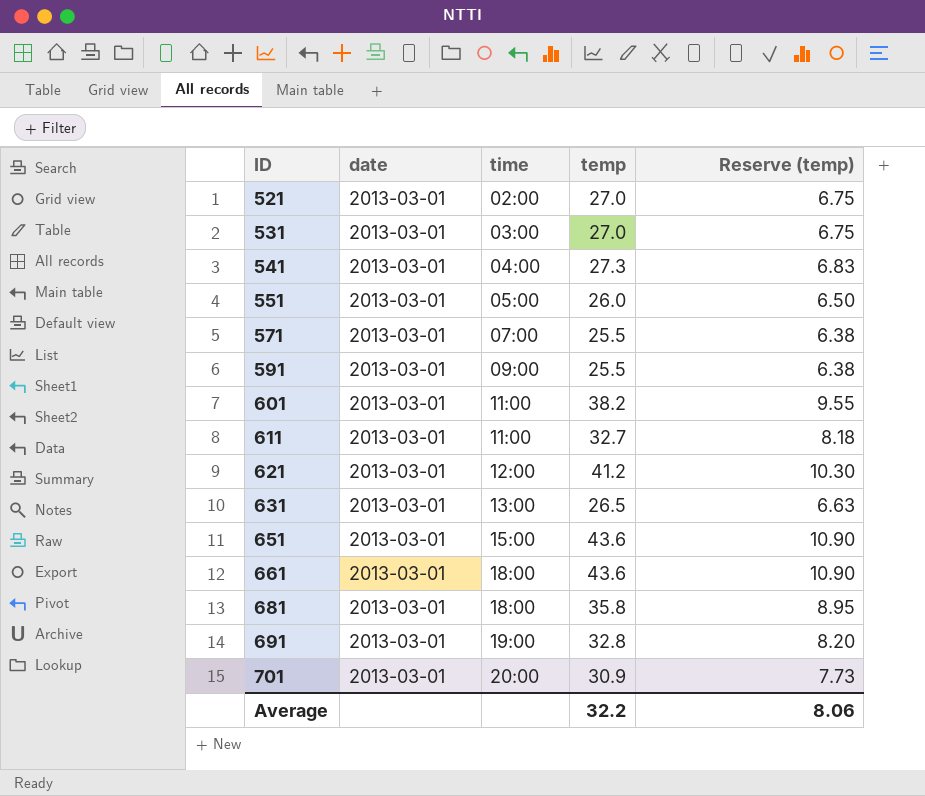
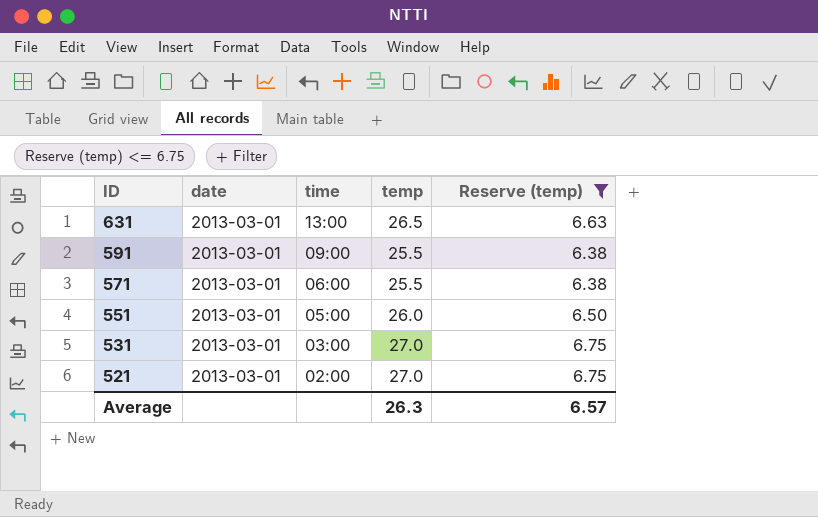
filter: none -> Reserve (temp) <= 6.75
row order: ID ascending -> ID descending
571 | time: 07:00 -> 06:00
Average | temp: 32.2 -> 26.3
Average | Reserve (temp): 8.06 -> 6.57

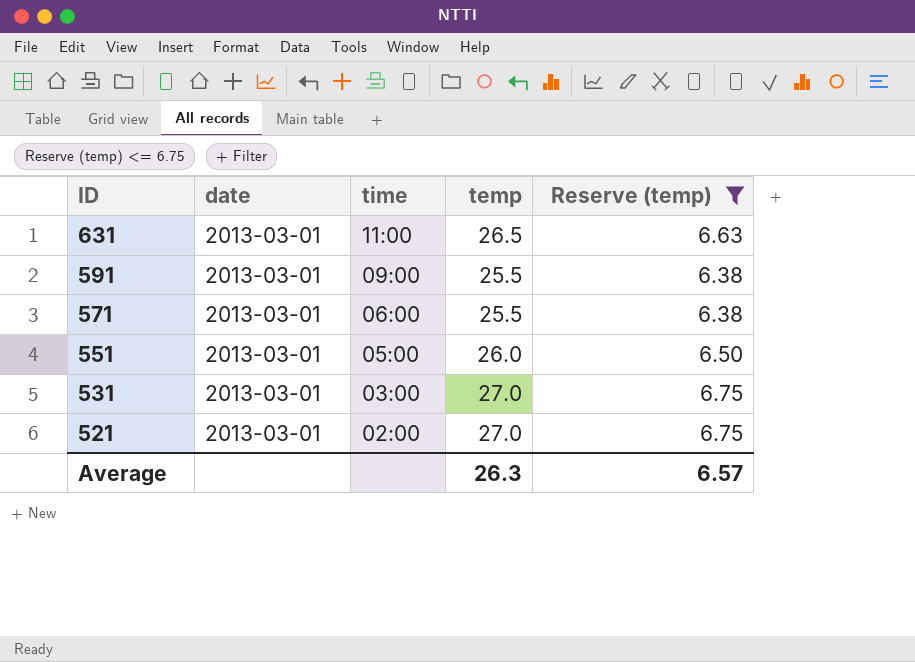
631 | time: 13:00 -> 11:00

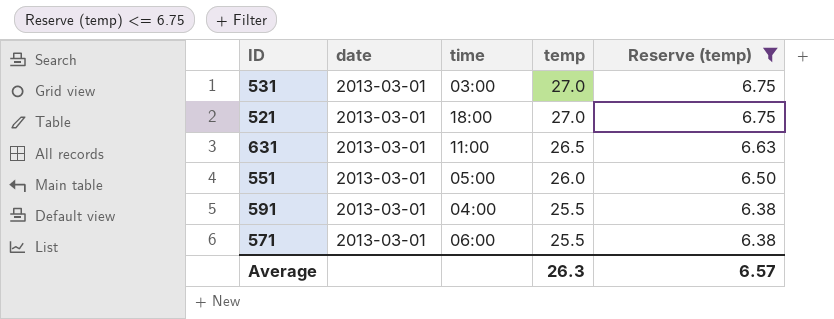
row order: ID descending -> temp descending
521 | time: 02:00 -> 18:00
591 | time: 09:00 -> 04:00

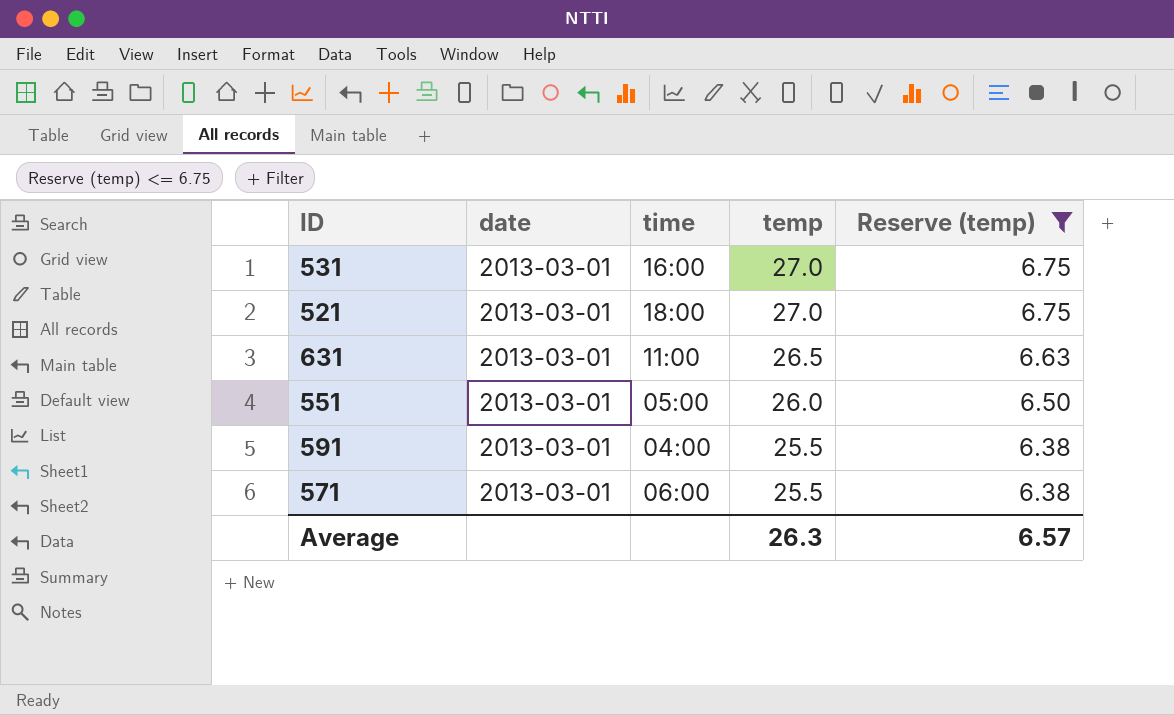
531 | time: 03:00 -> 16:00

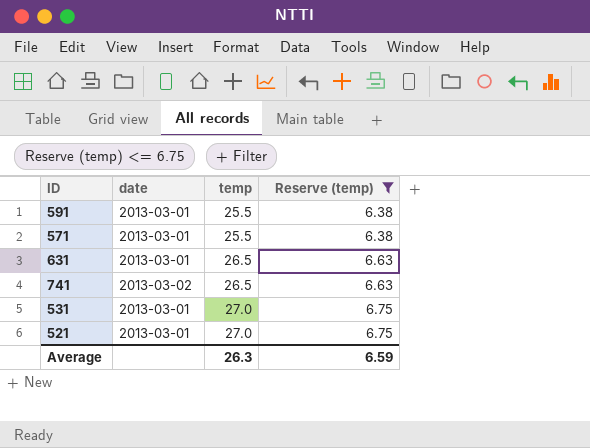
row order: temp descending -> temp ascending
column time | position: 3 -> none
row 551: 2013-03-01 | 05:00 | 26.0 | 6.50 -> none
row 741: none -> 2013-03-02 | 26.5 | 6.63
Average | Reserve (temp): 6.57 -> 6.59

